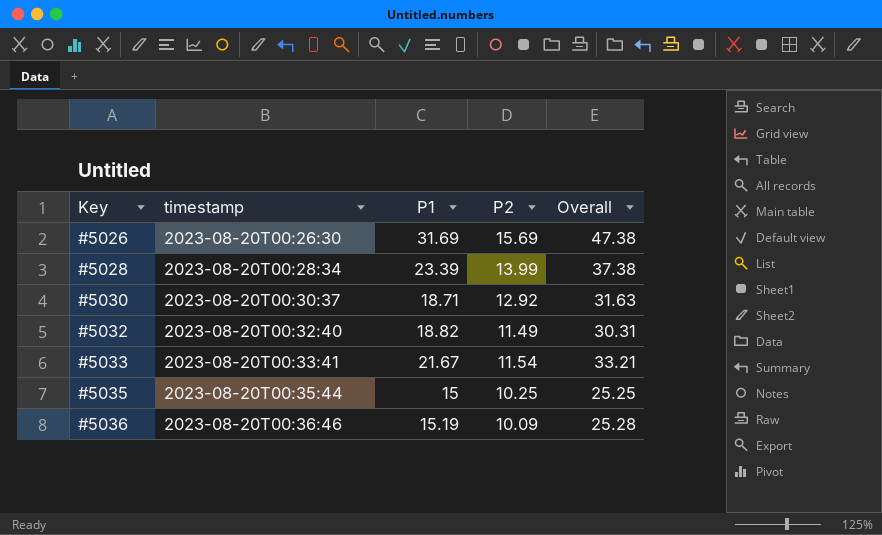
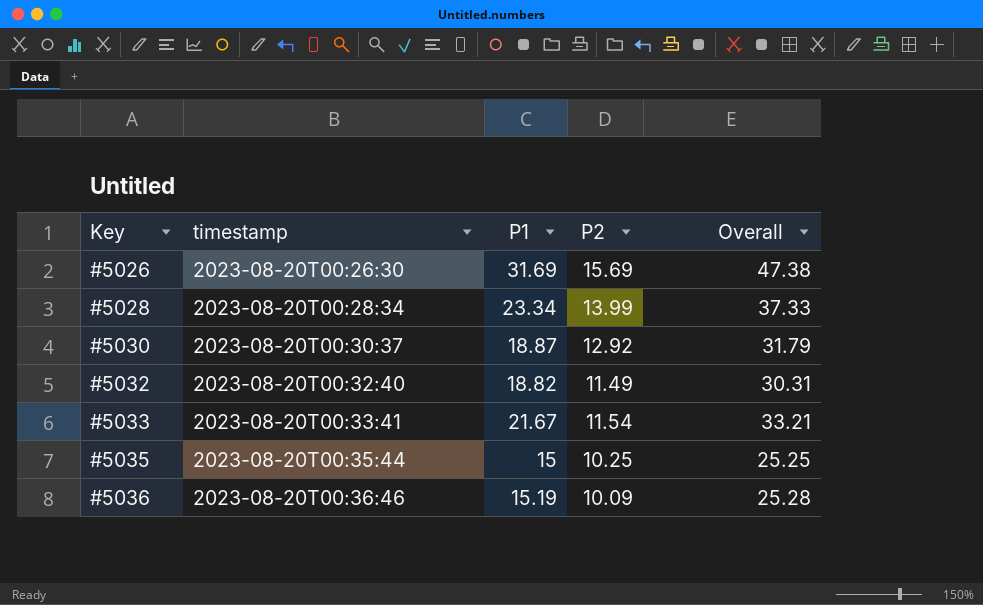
#5028 | P1: 23.39 -> 23.34
#5028 | Overall: 37.38 -> 37.33
#5030 | P1: 18.71 -> 18.87
#5030 | Overall: 31.63 -> 31.79

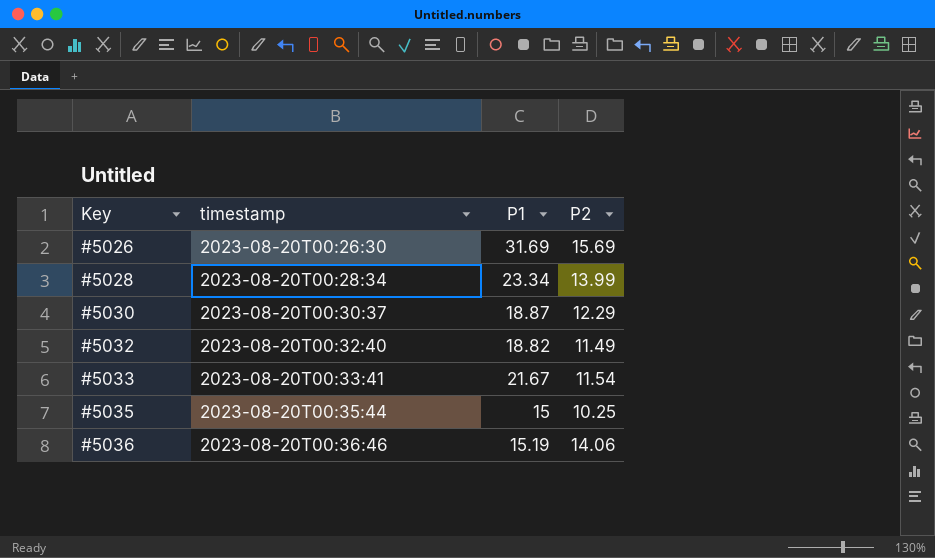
column Overall | formula: [P1] + [P2] -> none
#5030 | P2: 12.92 -> 12.29
#5036 | P2: 10.09 -> 14.06

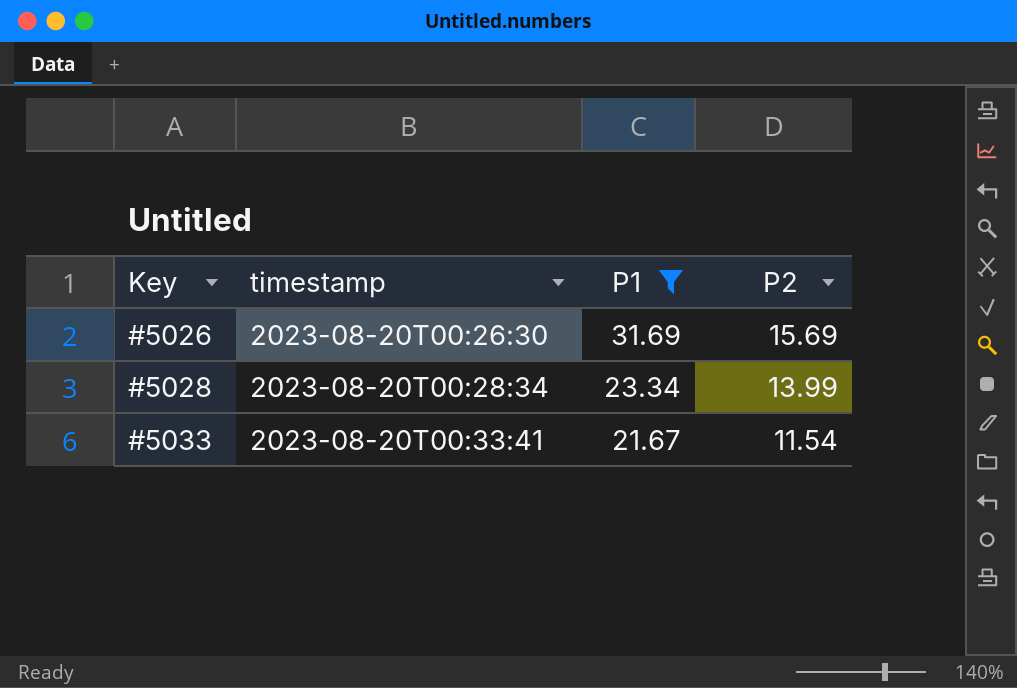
filter: none -> P1 >= 21.67

